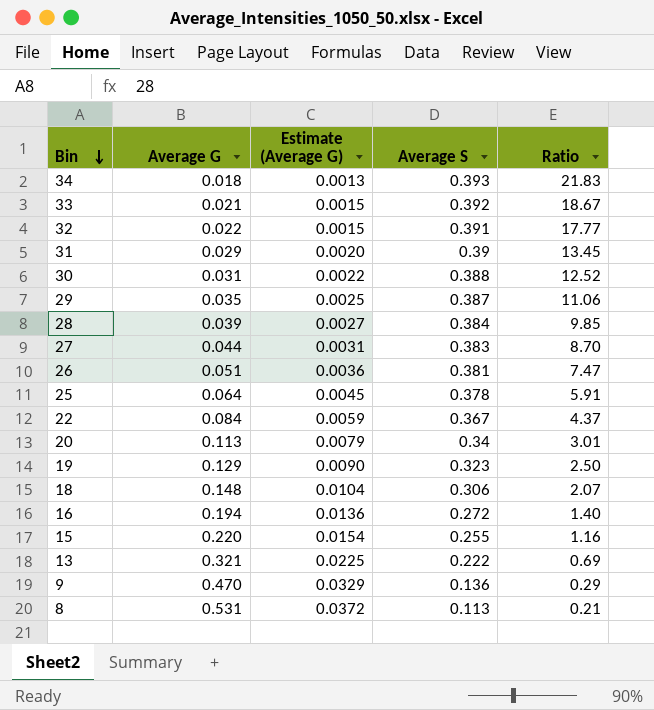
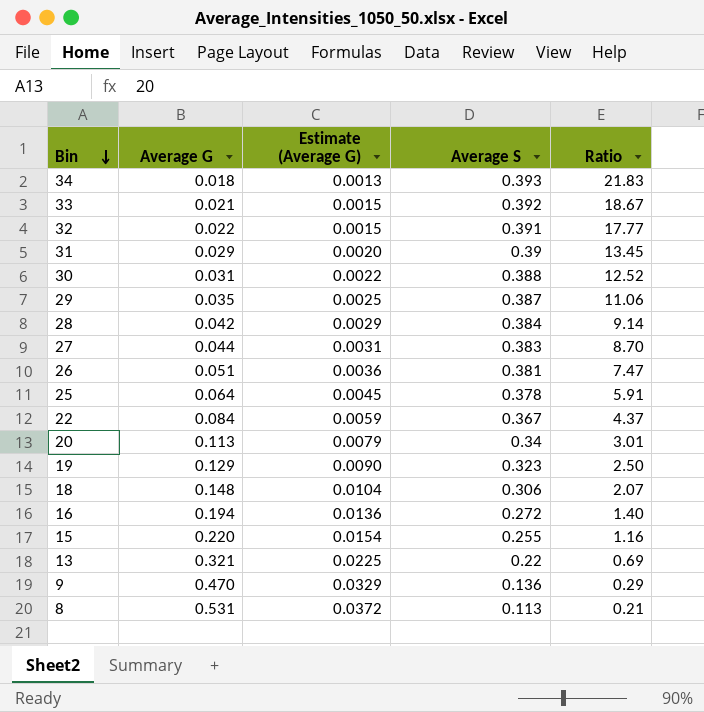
28 | Average G: 0.039 -> 0.042
28 | Estimate (Average G): 0.0027 -> 0.0029
28 | Ratio: 9.85 -> 9.14
13 | Average S: 0.222 -> 0.22

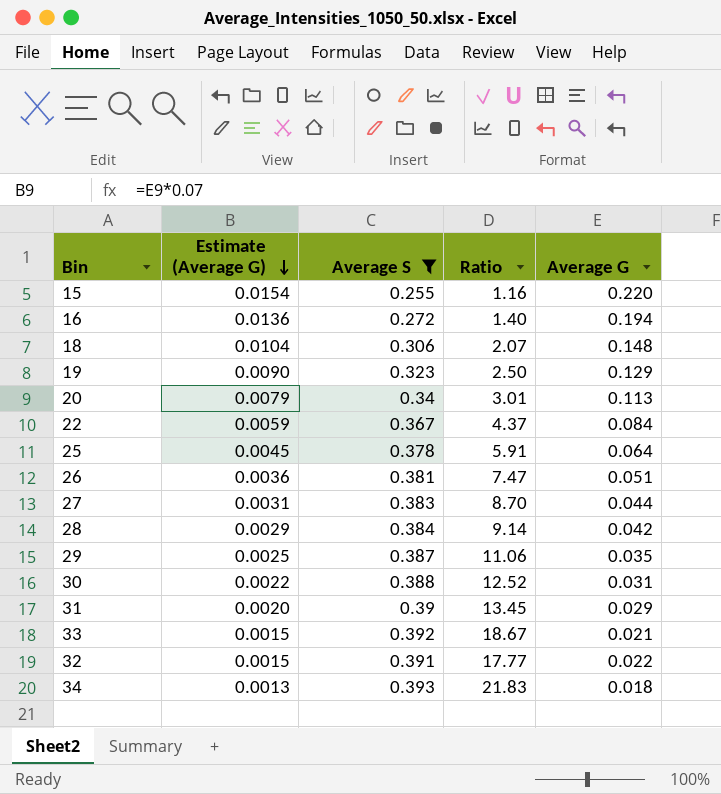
filter: none -> Average S >= 0.255
row order: Bin descending -> Estimate (Average G) descending
column Average G | position: 2 -> 5

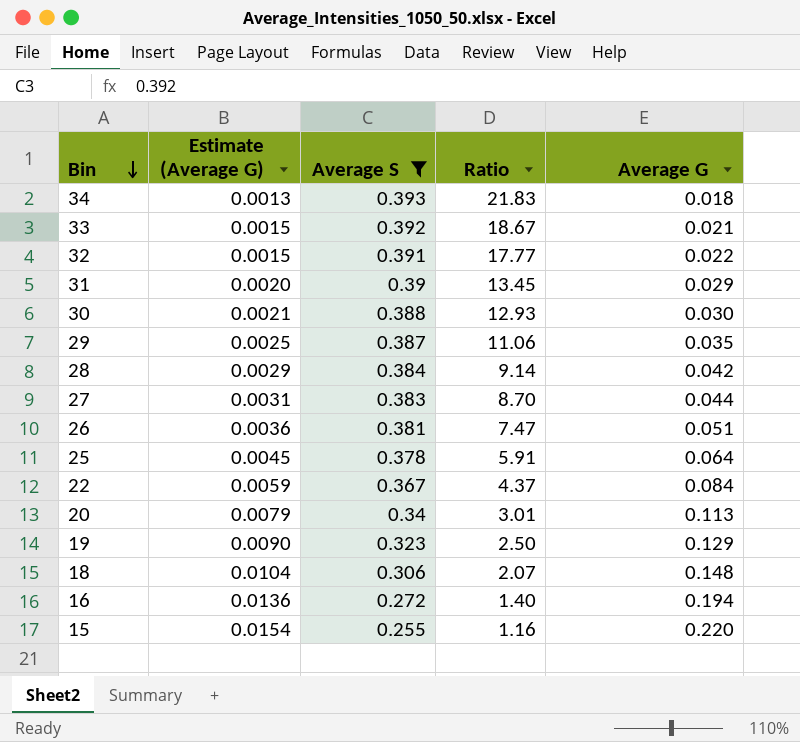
row order: Estimate (Average G) descending -> Bin descending
30 | Estimate (Average G): 0.0022 -> 0.0021
30 | Ratio: 12.52 -> 12.93
30 | Average G: 0.031 -> 0.030

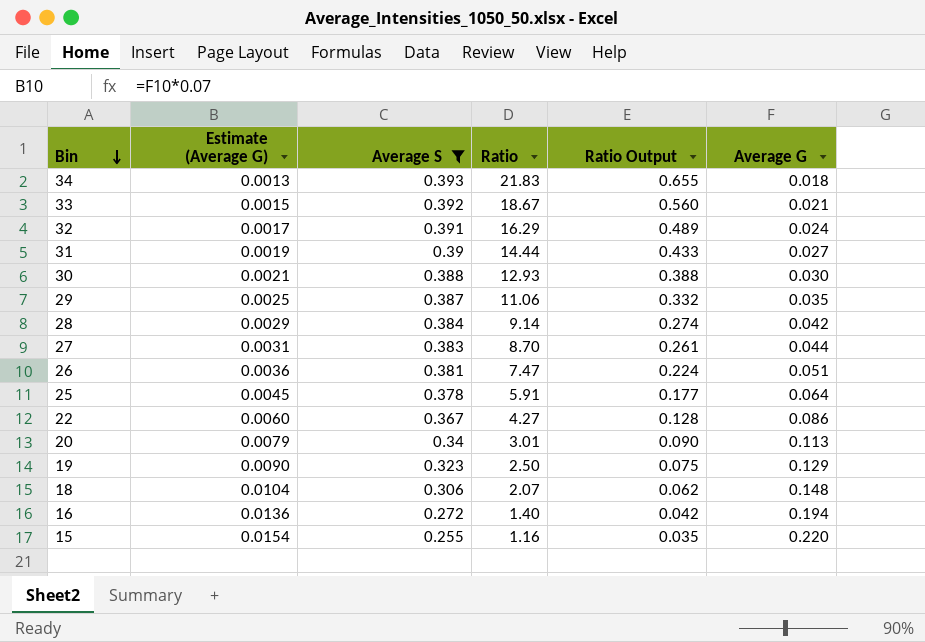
column Ratio Output | formula: none -> [Ratio] * 0.03
32 | Estimate (Average G): 0.0015 -> 0.0017
32 | Ratio: 17.77 -> 16.29
32 | Average G: 0.022 -> 0.024
31 | Estimate (Average G): 0.0020 -> 0.0019
31 | Ratio: 13.45 -> 14.44
31 | Average G: 0.029 -> 0.027
22 | Estimate (Average G): 0.0059 -> 0.0060
22 | Ratio: 4.37 -> 4.27
22 | Average G: 0.084 -> 0.086

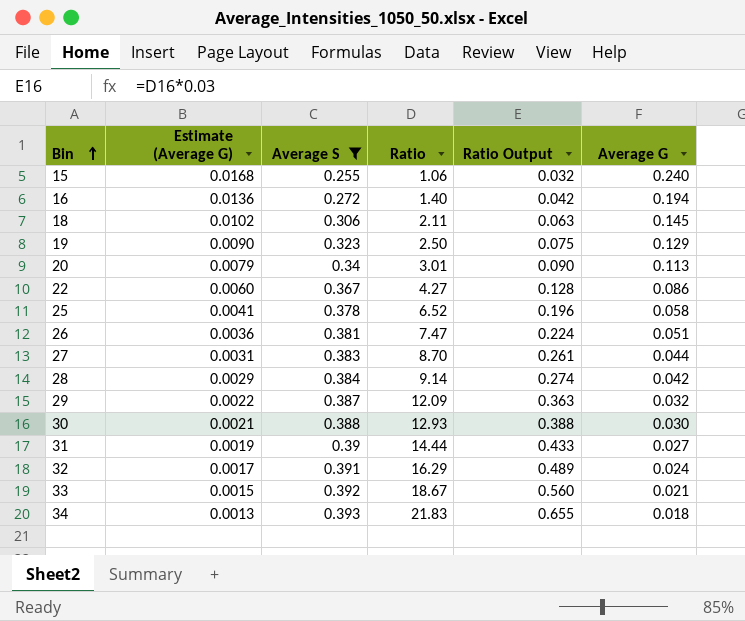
row order: Bin descending -> Bin ascending
15 | Estimate (Average G): 0.0154 -> 0.0168
15 | Ratio: 1.16 -> 1.06
15 | Ratio Output: 0.035 -> 0.032
15 | Average G: 0.220 -> 0.240
18 | Estimate (Average G): 0.0104 -> 0.0102
18 | Ratio: 2.07 -> 2.11
18 | Ratio Output: 0.062 -> 0.063
18 | Average G: 0.148 -> 0.145
25 | Estimate (Average G): 0.0045 -> 0.0041
25 | Ratio: 5.91 -> 6.52
25 | Ratio Output: 0.177 -> 0.196
25 | Average G: 0.064 -> 0.058
29 | Estimate (Average G): 0.0025 -> 0.0022
29 | Ratio: 11.06 -> 12.09
29 | Ratio Output: 0.332 -> 0.363
29 | Average G: 0.035 -> 0.032

